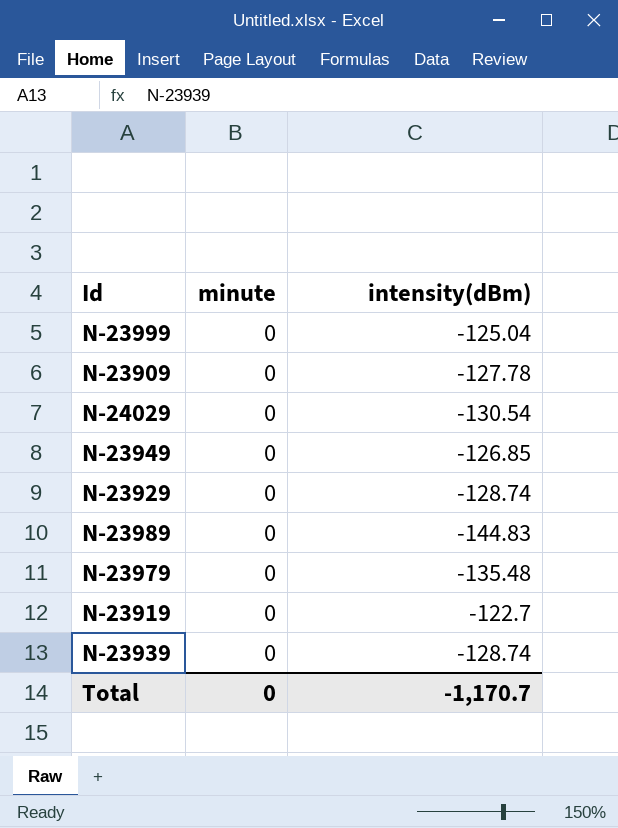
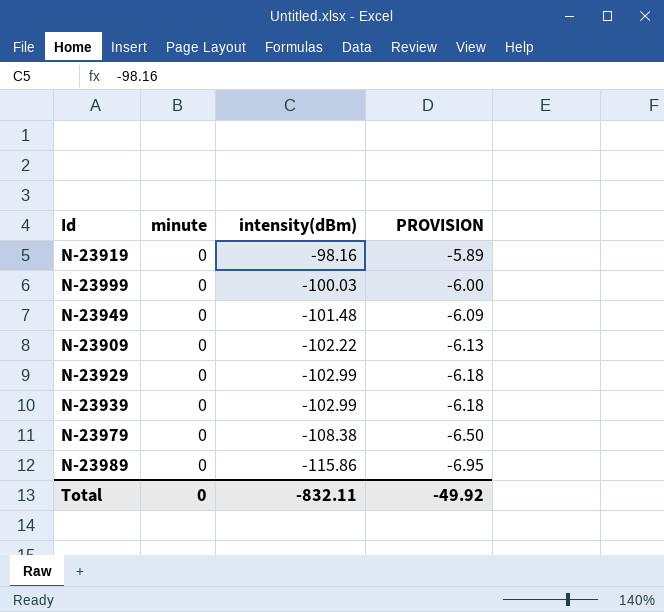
row order: none -> intensity(dBm) descending
column PROVISION | formula: none -> [intensity(dBm)] * 0.06
row N-24029: 0 | -130.54 -> none
N-23919 | intensity(dBm): -122.7 -> -98.16
N-23999 | intensity(dBm): -125.04 -> -100.03
N-23949 | intensity(dBm): -126.85 -> -101.48
N-23909 | intensity(dBm): -127.78 -> -102.22
N-23929 | intensity(dBm): -128.74 -> -102.99
N-23939 | intensity(dBm): -128.74 -> -102.99
N-23979 | intensity(dBm): -135.48 -> -108.38
N-23989 | intensity(dBm): -144.83 -> -115.86
Total | intensity(dBm): -1,170.7 -> -832.11

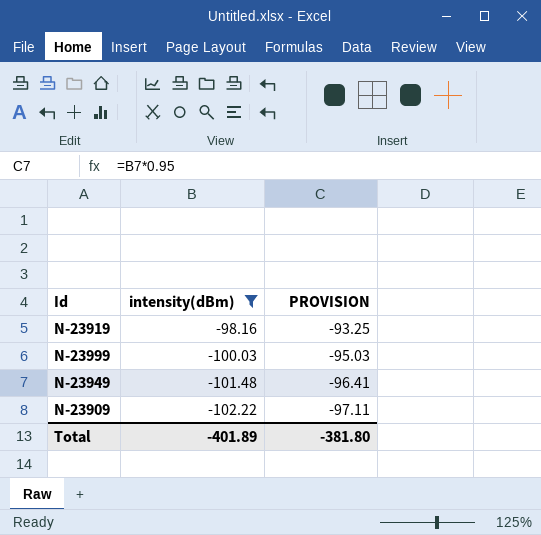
filter: none -> intensity(dBm) >= -102.22
column minute | position: 2 -> none
column PROVISION | formula: [intensity(dBm)] * 0.06 -> [intensity(dBm)] * 0.95
Total | intensity(dBm): -832.11 -> -401.89
Total | PROVISION: -49.92 -> -381.80

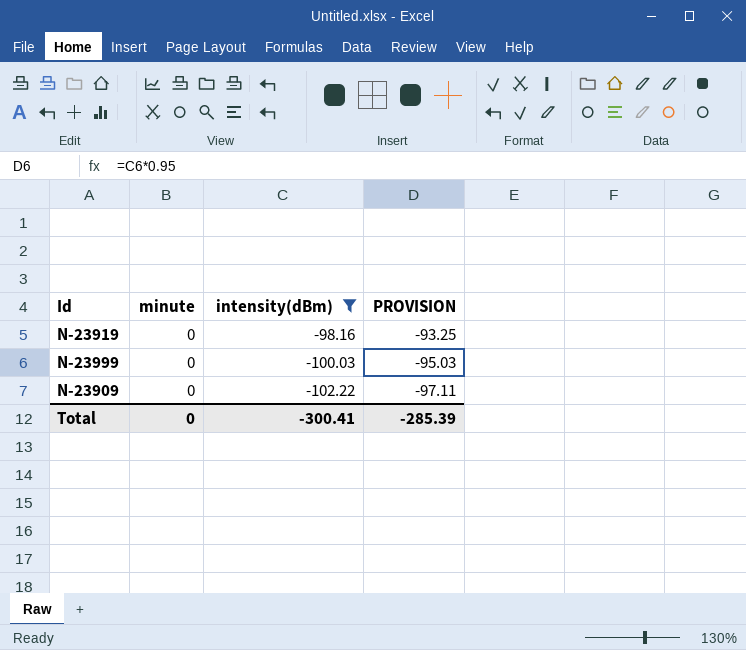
column minute | position: none -> 2
row N-23949: -101.48 | -96.41 -> none
Total | intensity(dBm): -401.89 -> -300.41
Total | PROVISION: -381.80 -> -285.39

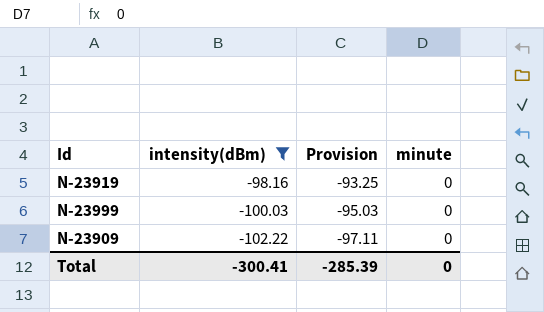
column name: PROVISION -> Provision
column minute | position: 2 -> 4

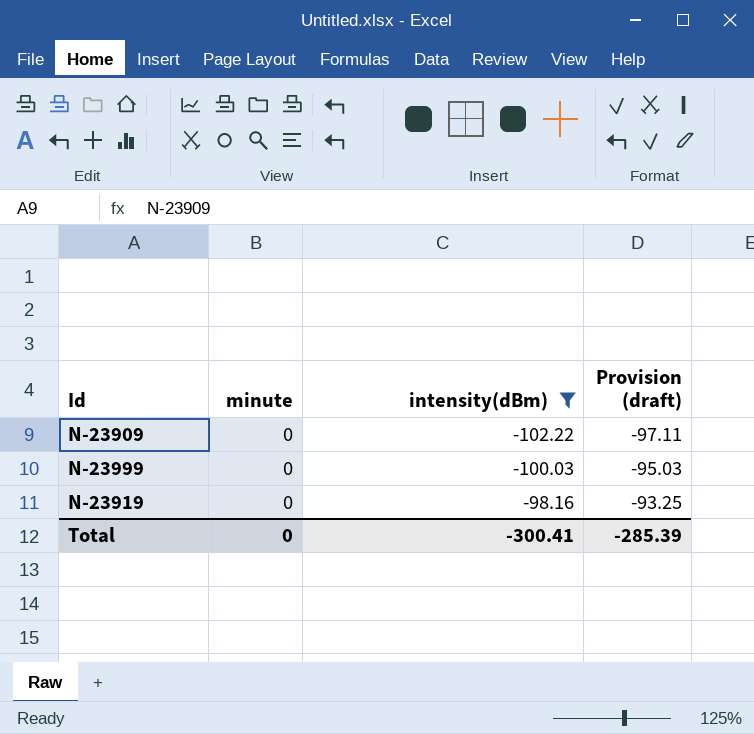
row order: intensity(dBm) descending -> intensity(dBm) ascending
column minute | position: 4 -> 2
column name: Provision -> Provision (draft)

